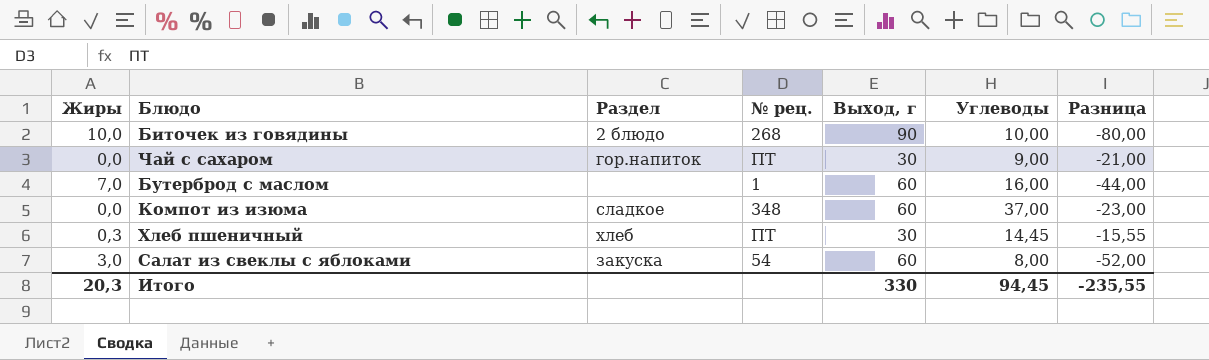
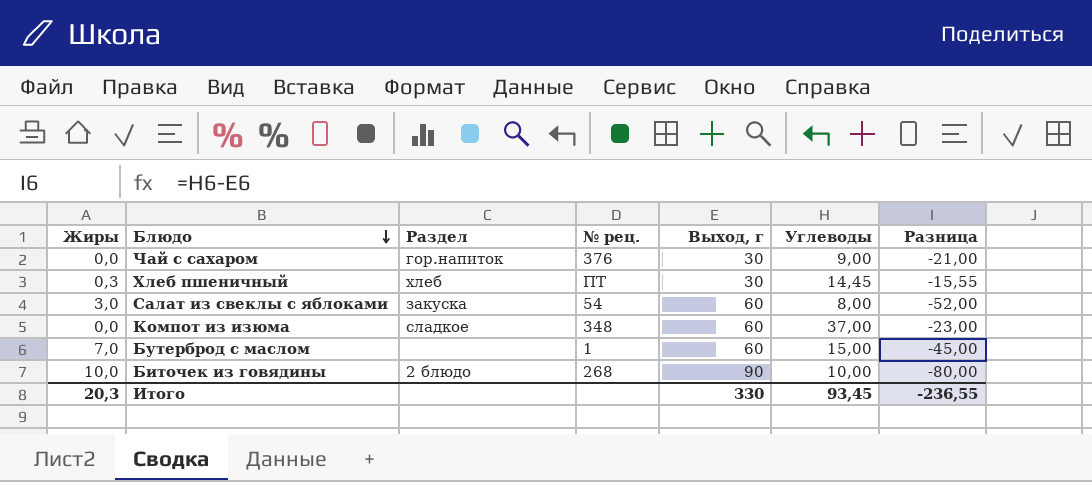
row order: none -> Блюдо descending
Чай с сахаром | № рец.: ПТ -> 376
Бутерброд с маслом | Углеводы: 16,00 -> 15,00
Бутерброд с маслом | Разница: -44,00 -> -45,00
Итого | Углеводы: 94,45 -> 93,45
Итого | Разница: -235,55 -> -236,55

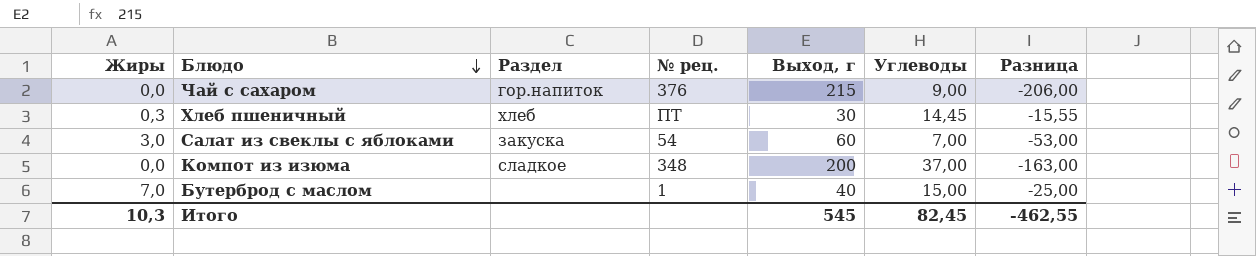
row Биточек из говядины: 10,0 | 2 блюдо | 268 | 90 | 10,00 | -80,00 -> none
Чай с сахаром | Выход, г: 30 -> 215
Чай с сахаром | Разница: -21,00 -> -206,00
Салат из свеклы с яблоками | Углеводы: 8,00 -> 7,00
Салат из свеклы с яблоками | Разница: -52,00 -> -53,00
Компот из изюма | Выход, г: 60 -> 200
Компот из изюма | Разница: -23,00 -> -163,00
Бутерброд с маслом | Выход, г: 60 -> 40
Бутерброд с маслом | Разница: -45,00 -> -25,00
Итого | Жиры: 20,3 -> 10,3
Итого | Выход, г: 330 -> 545
Итого | Углеводы: 93,45 -> 82,45
Итого | Разница: -236,55 -> -462,55

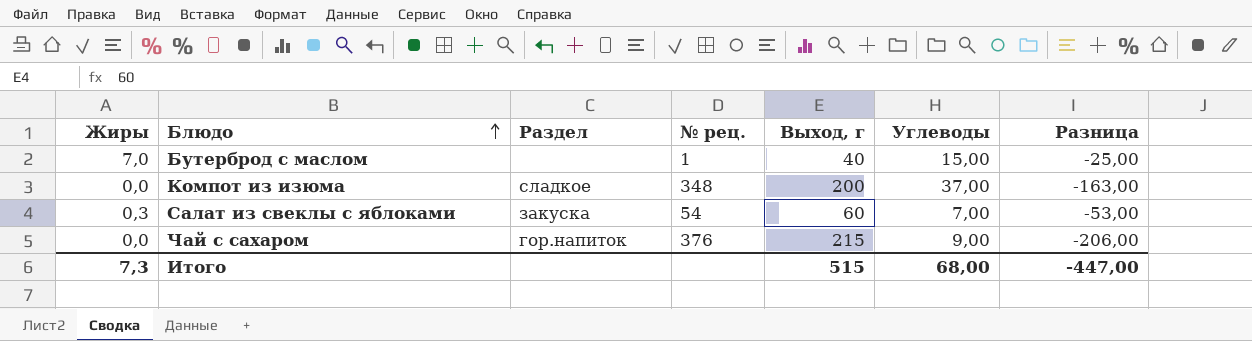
row order: Блюдо descending -> Блюдо ascending
row Хлеб пшеничный: 0,3 | хлеб | ПТ | 30 | 14,45 | -15,55 -> none
Салат из свеклы с яблоками | Жиры: 3,0 -> 0,3
Итого | Жиры: 10,3 -> 7,3
Итого | Выход, г: 545 -> 515
Итого | Углеводы: 82,45 -> 68,00
Итого | Разница: -462,55 -> -447,00

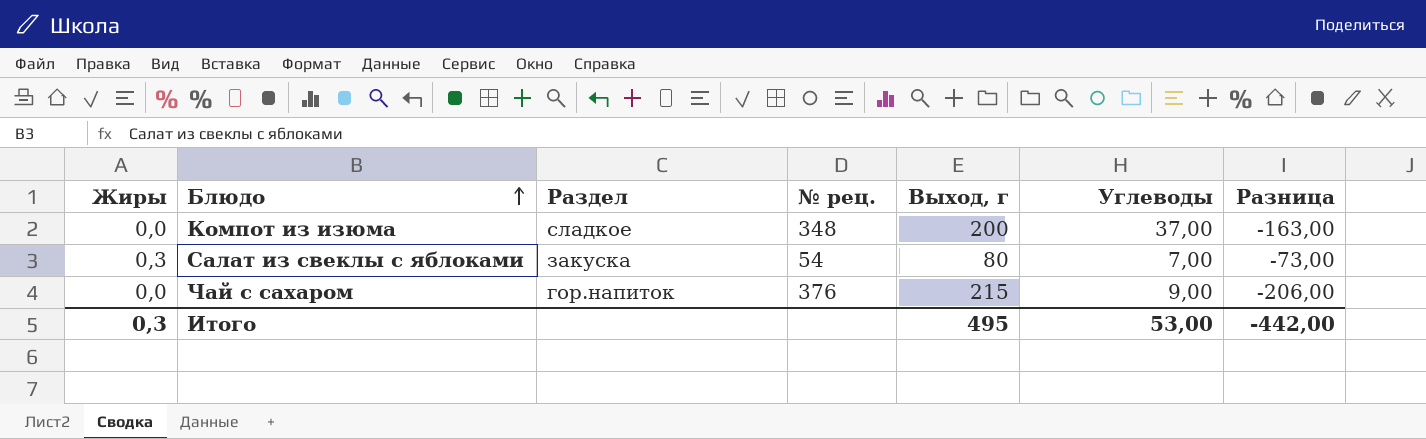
row Бутерброд с маслом: 7,0 | none | 1 | 40 | 15,00 | -25,00 -> none
Салат из свеклы с яблоками | Выход, г: 60 -> 80
Салат из свеклы с яблоками | Разница: -53,00 -> -73,00
Итого | Жиры: 7,3 -> 0,3
Итого | Выход, г: 515 -> 495
Итого | Углеводы: 68,00 -> 53,00
Итого | Разница: -447,00 -> -442,00

